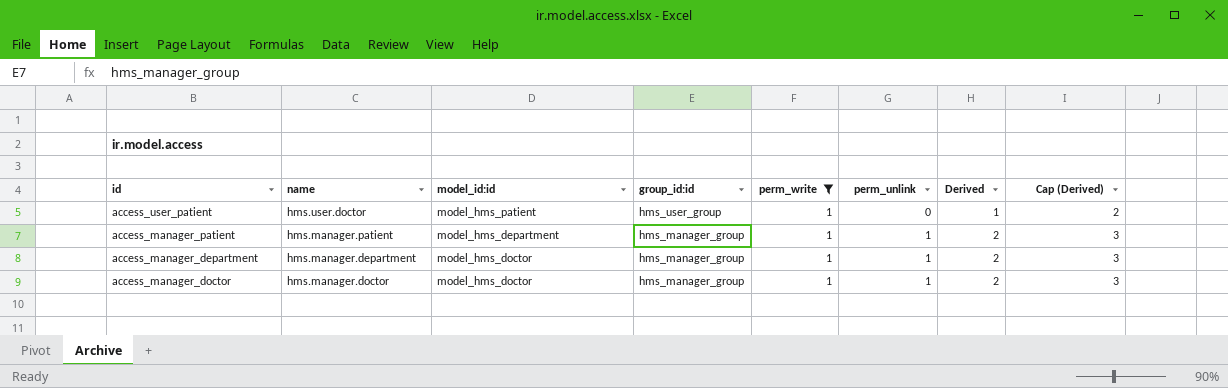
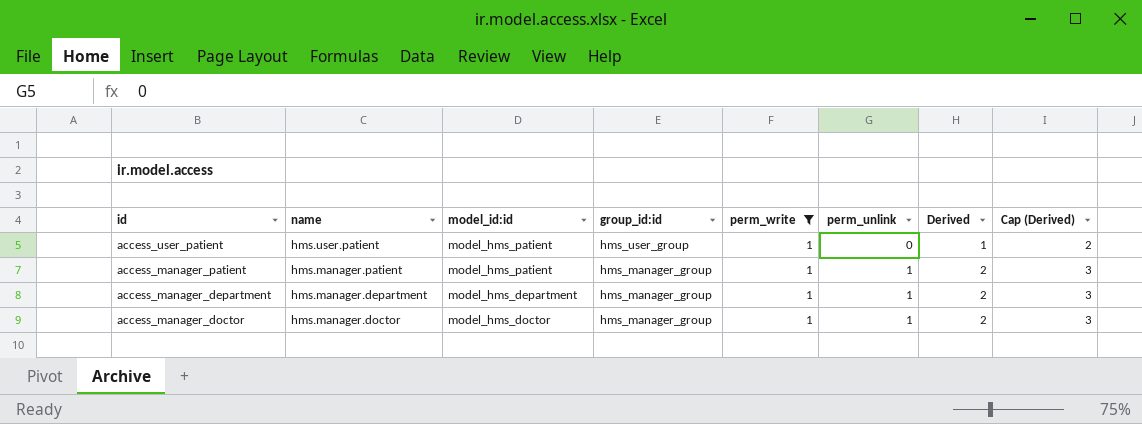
access_user_patient | name: hms.user.doctor -> hms.user.patient
access_manager_patient | model_id:id: model_hms_department -> model_hms_patient
access_manager_department | model_id:id: model_hms_doctor -> model_hms_department

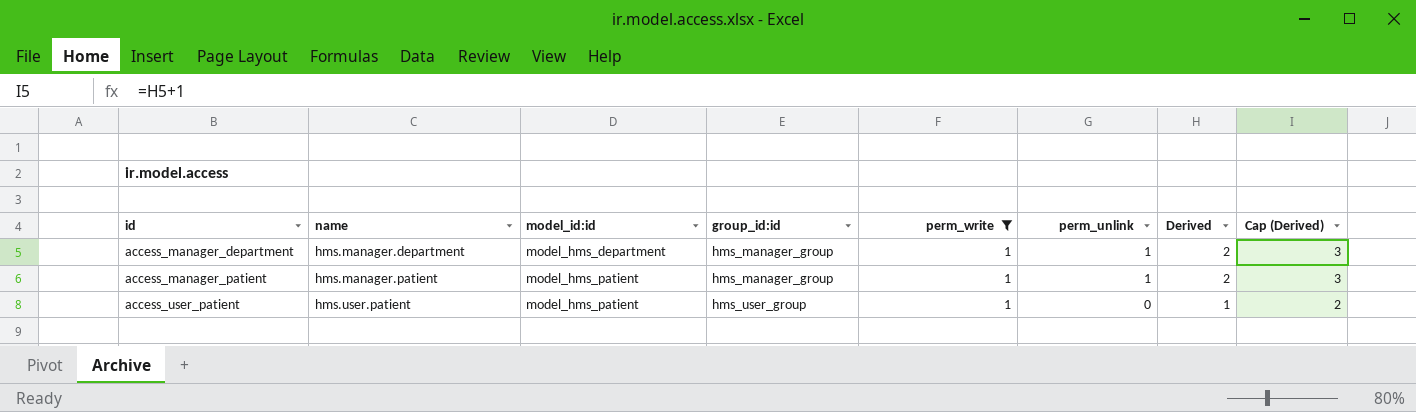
row order: group_id:id descending -> id ascending
row access_manager_doctor: hms.manager.doctor | model_hms_doctor | hms_manager_group | 1 | 1 | 2 | 3 -> none

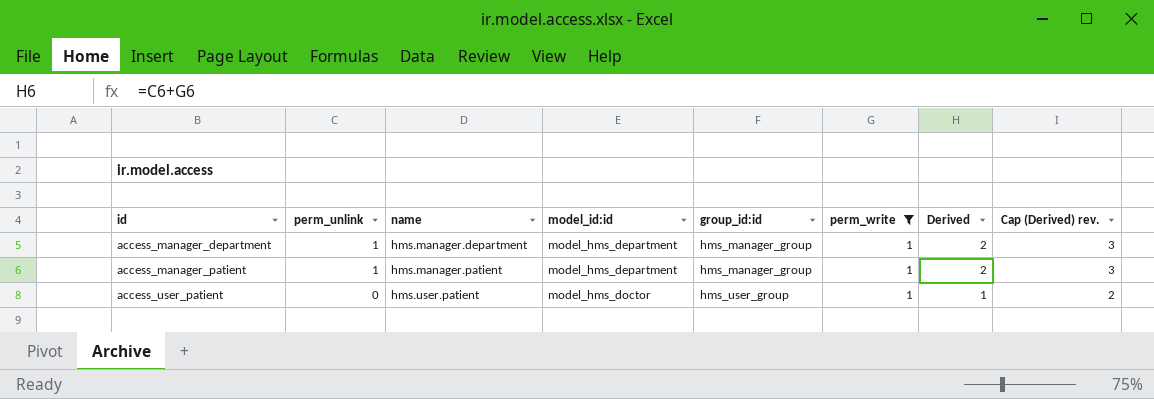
column perm_unlink | position: 6 -> 2
column name: Cap (Derived) -> Cap (Derived) rev.
access_manager_patient | model_id:id: model_hms_patient -> model_hms_department
access_user_patient | model_id:id: model_hms_patient -> model_hms_doctor

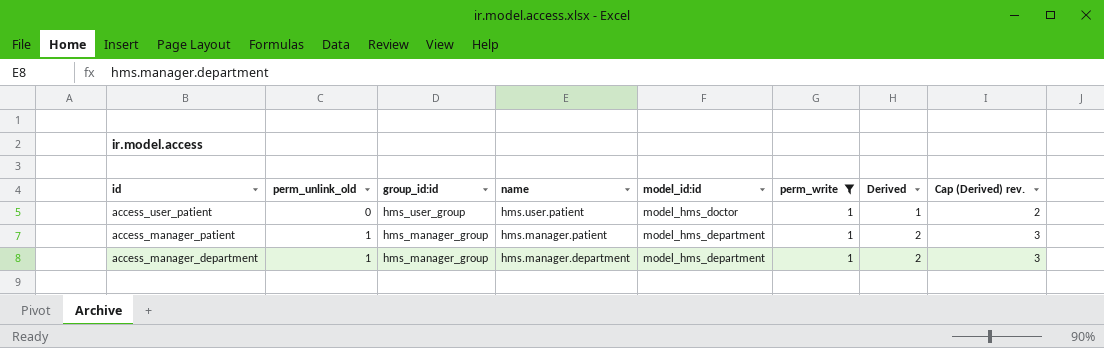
row order: id ascending -> id descending
column name: perm_unlink -> perm_unlink_old
column group_id:id | position: 5 -> 3

